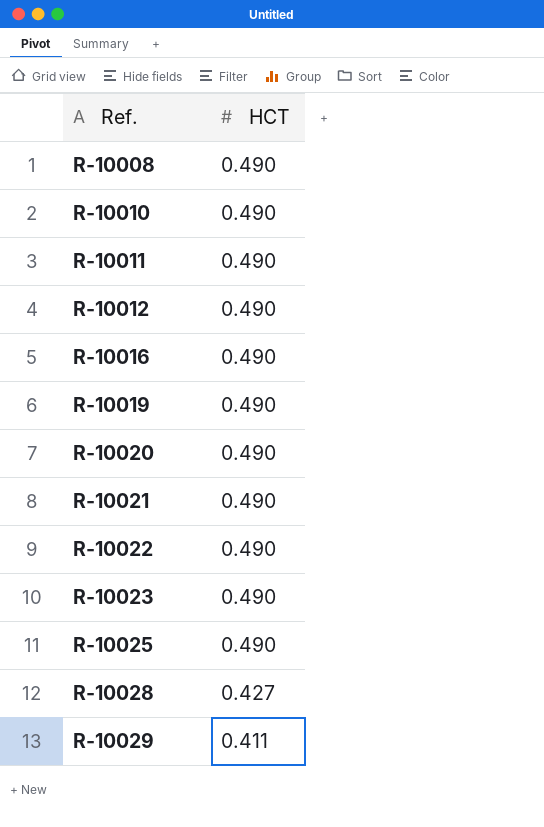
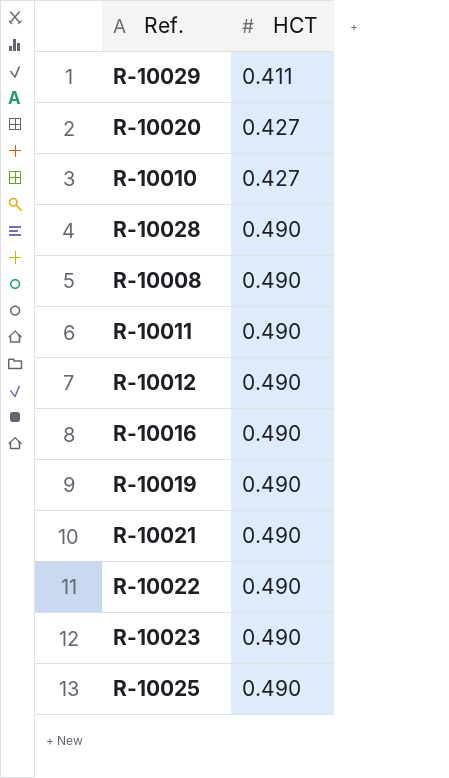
row order: Ref. ascending -> HCT ascending
R-10020 | HCT: 0.490 -> 0.427
R-10010 | HCT: 0.490 -> 0.427
R-10028 | HCT: 0.427 -> 0.490

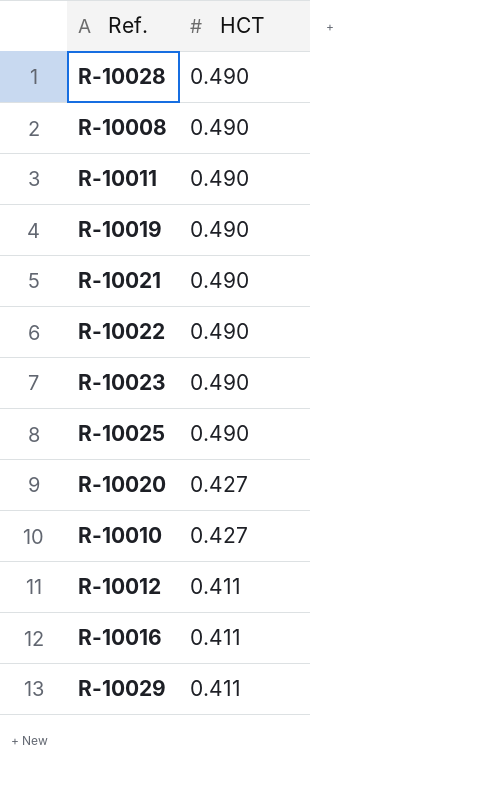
row order: HCT ascending -> HCT descending
R-10012 | HCT: 0.490 -> 0.411
R-10016 | HCT: 0.490 -> 0.411

